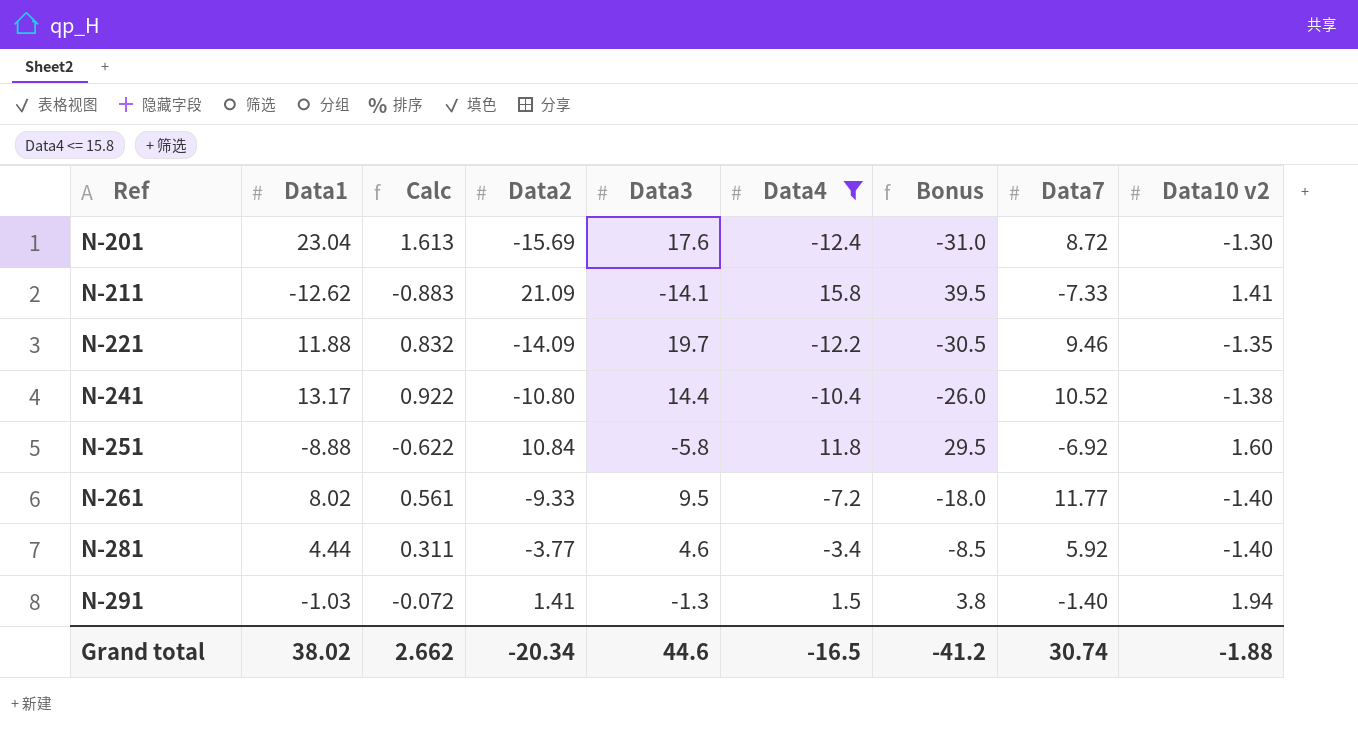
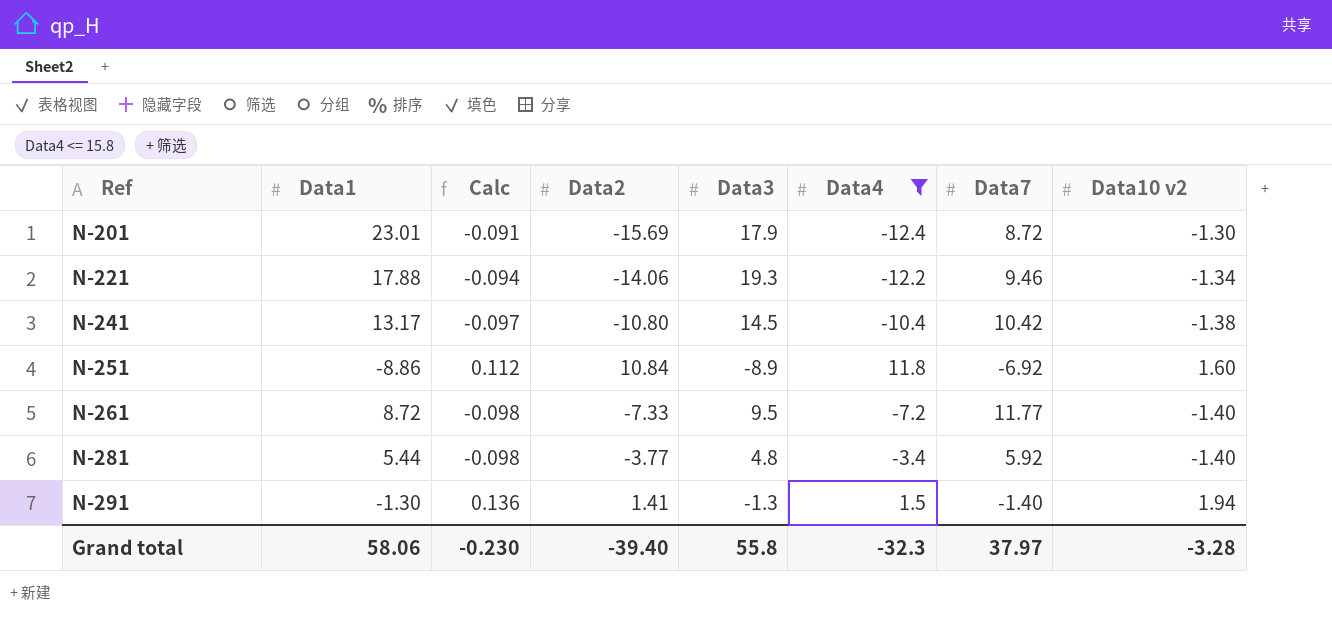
column Bonus | formula: [Data4] * 2.5 -> none
column Calc | formula: [Data1] * 0.07 -> [Data10 v2] * 0.07
row N-211: -12.62 | -0.883 | 21.09 | -14.1 | 15.8 | 39.5 | -7.33 | 1.41 -> none
N-201 | Data1: 23.04 -> 23.01
N-201 | Data3: 17.6 -> 17.9
N-221 | Data1: 11.88 -> 17.88
N-221 | Data2: -14.09 -> -14.06
N-221 | Data3: 19.7 -> 19.3
N-221 | Data10 v2: -1.35 -> -1.34
N-241 | Data3: 14.4 -> 14.5
N-241 | Data7: 10.52 -> 10.42
N-251 | Data1: -8.88 -> -8.86
N-251 | Data3: -5.8 -> -8.9
N-261 | Data1: 8.02 -> 8.72
N-261 | Data2: -9.33 -> -7.33
N-281 | Data1: 4.44 -> 5.44
N-281 | Data3: 4.6 -> 4.8
N-291 | Data1: -1.03 -> -1.30
Grand total | Data1: 38.02 -> 58.06
Grand total | Calc: 2.662 -> -0.230
Grand total | Data2: -20.34 -> -39.40
Grand total | Data3: 44.6 -> 55.8
Grand total | Data4: -16.5 -> -32.3
Grand total | Data7: 30.74 -> 37.97
Grand total | Data10 v2: -1.88 -> -3.28

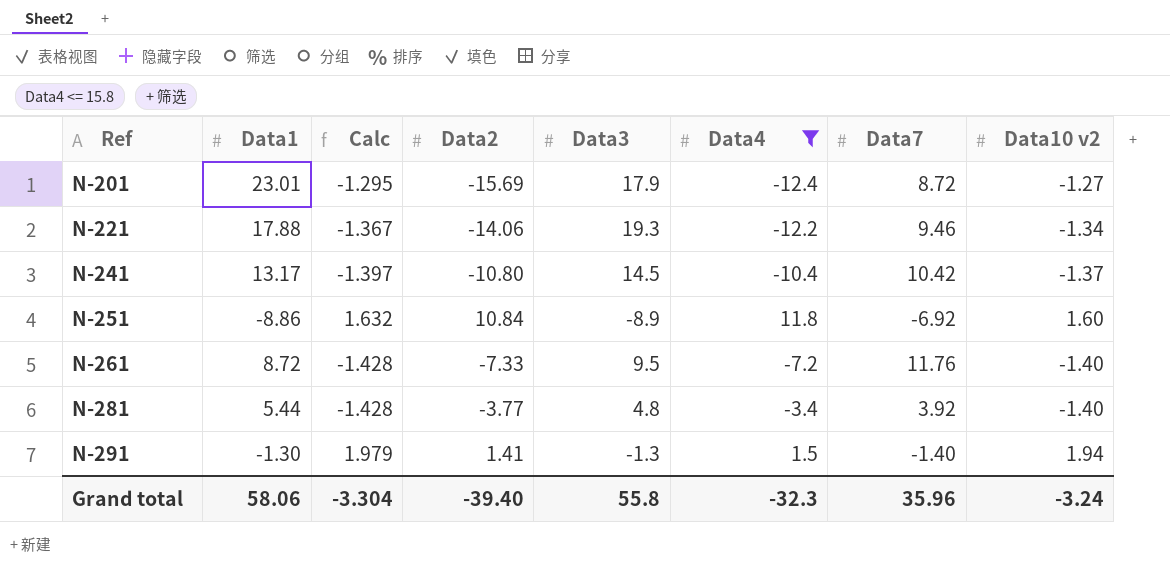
column Calc | formula: [Data10 v2] * 0.07 -> [Data10 v2] * 1.02
N-201 | Data10 v2: -1.30 -> -1.27
N-241 | Data10 v2: -1.38 -> -1.37
N-261 | Data7: 11.77 -> 11.76
N-281 | Data7: 5.92 -> 3.92
Grand total | Calc: -0.230 -> -3.304
Grand total | Data7: 37.97 -> 35.96
Grand total | Data10 v2: -3.28 -> -3.24

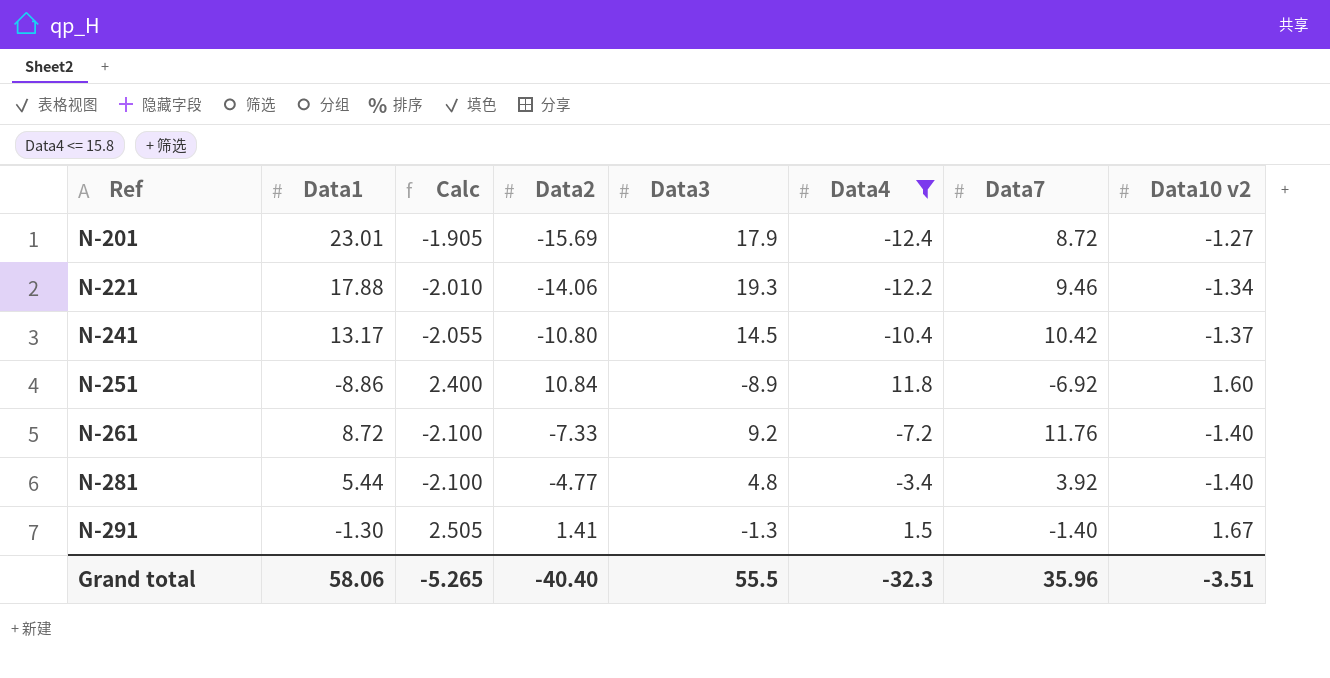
column Calc | formula: [Data10 v2] * 1.02 -> [Data10 v2] * 1.5
N-261 | Data3: 9.5 -> 9.2
N-281 | Data2: -3.77 -> -4.77
N-291 | Data10 v2: 1.94 -> 1.67
Grand total | Calc: -3.304 -> -5.265
Grand total | Data2: -39.40 -> -40.40
Grand total | Data3: 55.8 -> 55.5
Grand total | Data10 v2: -3.24 -> -3.51

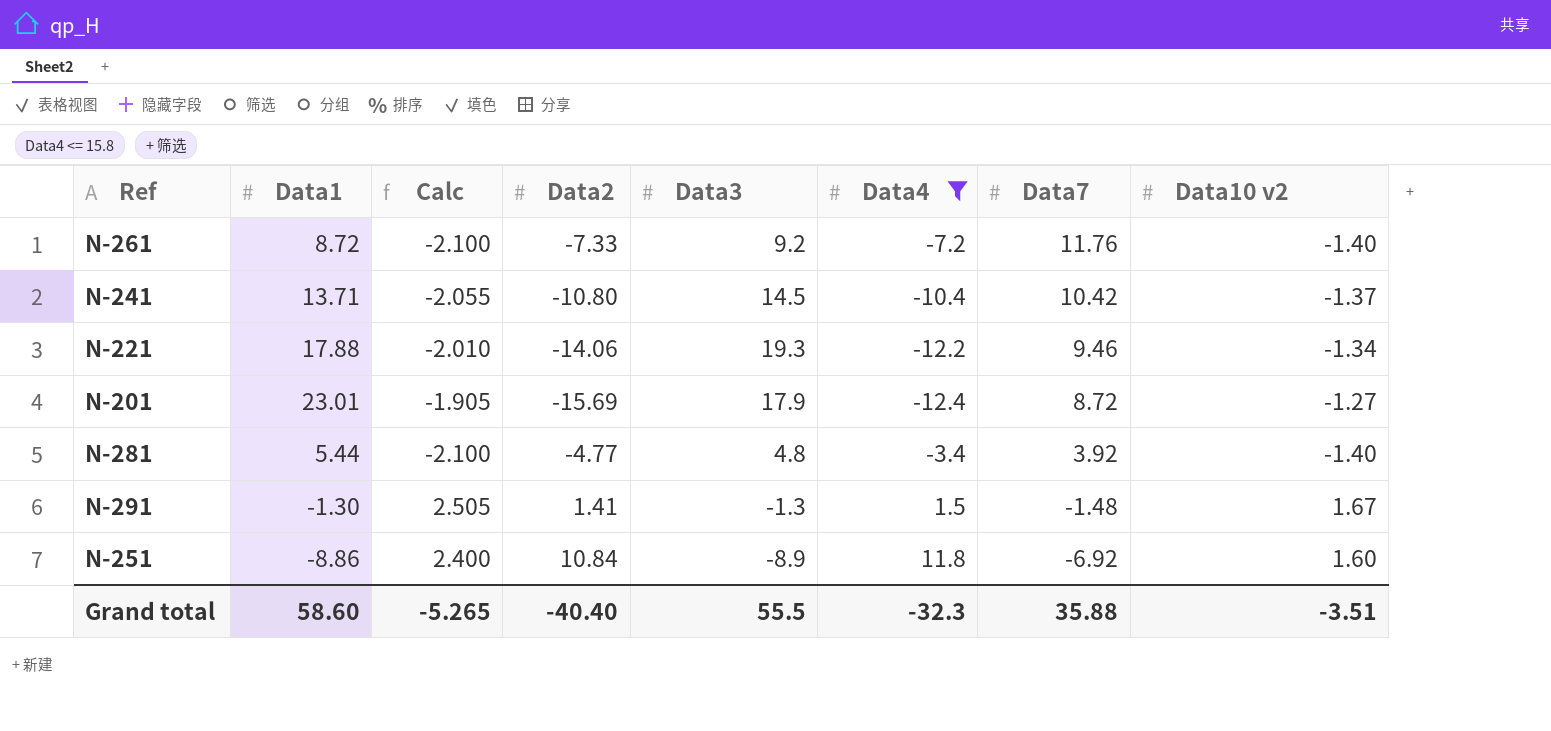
row order: Ref ascending -> Data7 descending
N-241 | Data1: 13.17 -> 13.71
N-291 | Data7: -1.40 -> -1.48
Grand total | Data1: 58.06 -> 58.60
Grand total | Data7: 35.96 -> 35.88

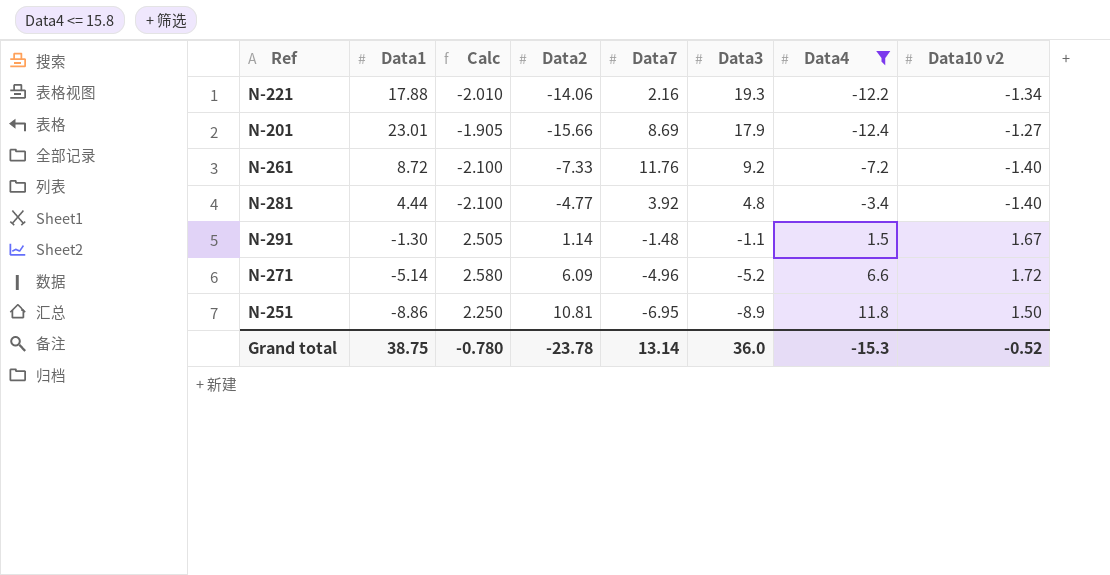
row order: Data7 descending -> Data3 descending
column Data7 | position: 7 -> 5
row N-241: 13.71 | -2.055 | -10.80 | 14.5 | -10.4 | 10.42 | -1.37 -> none
N-221 | Data7: 9.46 -> 2.16
N-201 | Data2: -15.69 -> -15.66
N-201 | Data7: 8.72 -> 8.69
N-281 | Data1: 5.44 -> 4.44
N-291 | Data2: 1.41 -> 1.14
N-291 | Data3: -1.3 -> -1.1
row N-271: none -> -5.14 | 2.580 | 6.09 | -4.96 | -5.2 | 6.6 | 1.72
N-251 | Calc: 2.400 -> 2.250
N-251 | Data2: 10.84 -> 10.81
N-251 | Data7: -6.92 -> -6.95
N-251 | Data10 v2: 1.60 -> 1.50
Grand total | Data1: 58.60 -> 38.75
Grand total | Calc: -5.265 -> -0.780
Grand total | Data2: -40.40 -> -23.78
Grand total | Data7: 35.88 -> 13.14
Grand total | Data3: 55.5 -> 36.0
Grand total | Data4: -32.3 -> -15.3
Grand total | Data10 v2: -3.51 -> -0.52

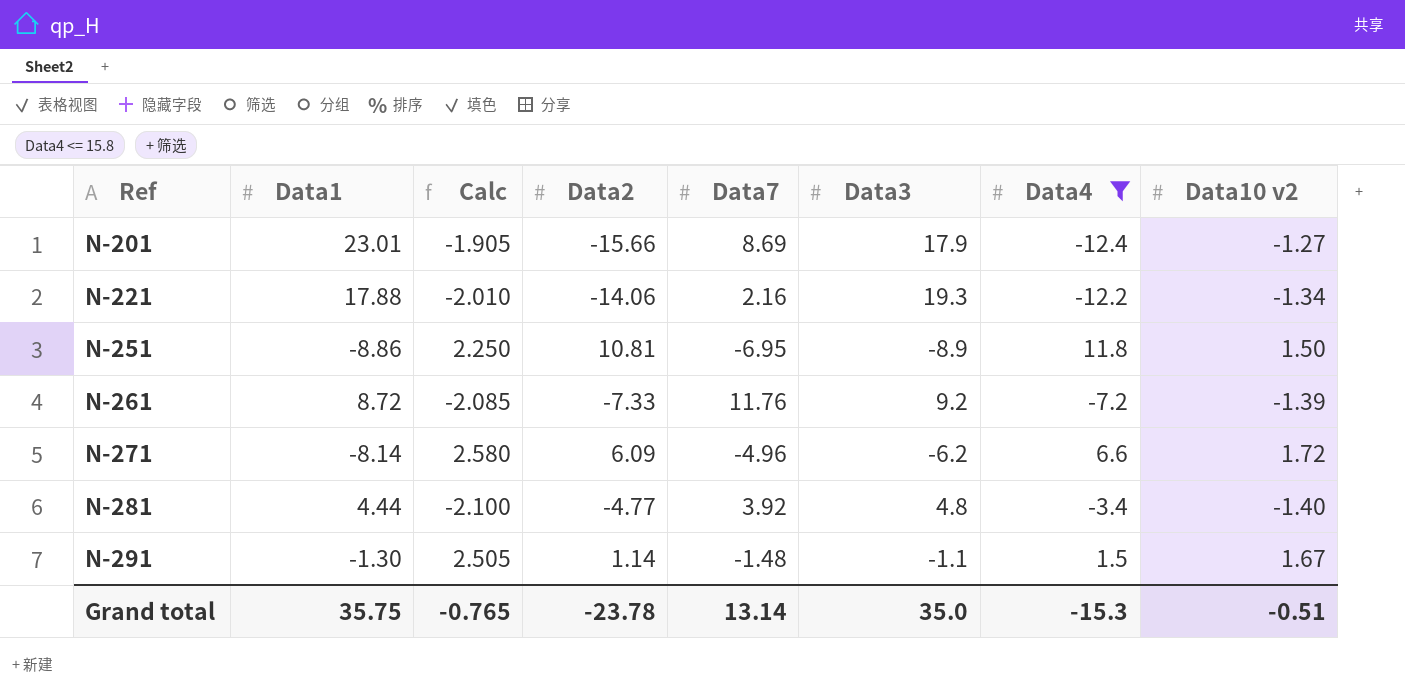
row order: Data3 descending -> Ref ascending
N-261 | Calc: -2.100 -> -2.085
N-261 | Data10 v2: -1.40 -> -1.39
N-271 | Data1: -5.14 -> -8.14
N-271 | Data3: -5.2 -> -6.2
Grand total | Data1: 38.75 -> 35.75
Grand total | Calc: -0.780 -> -0.765
Grand total | Data3: 36.0 -> 35.0
Grand total | Data10 v2: -0.52 -> -0.51

